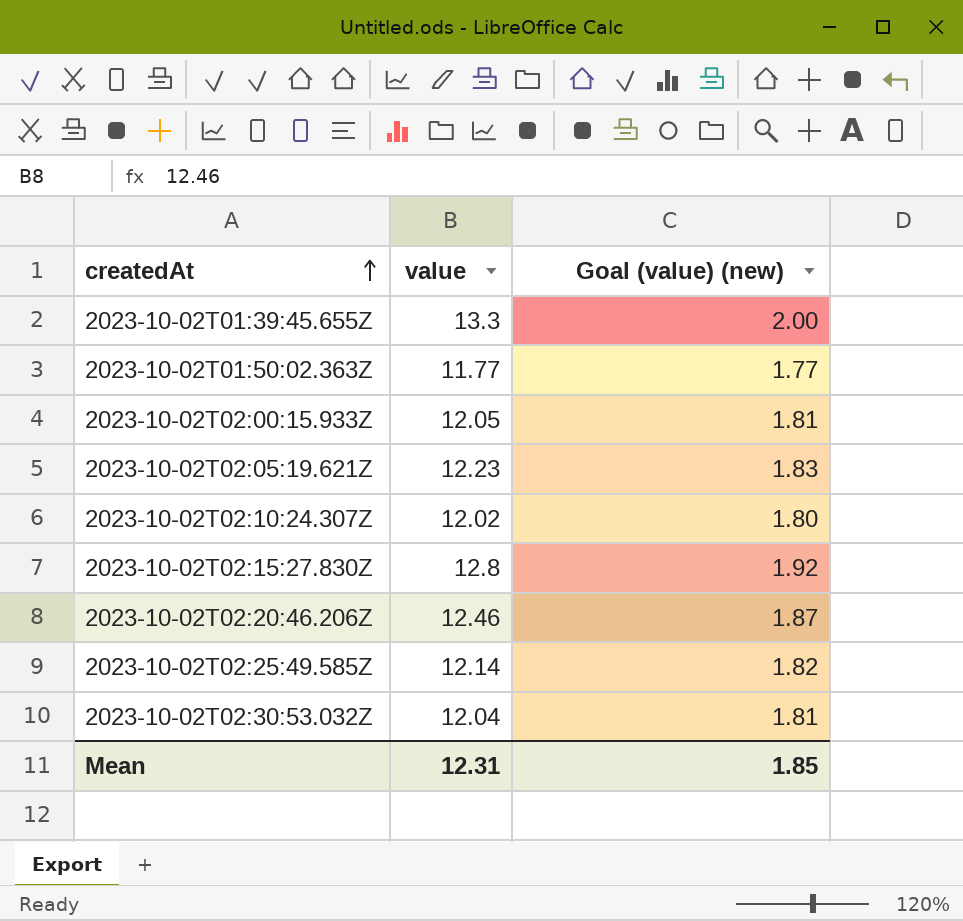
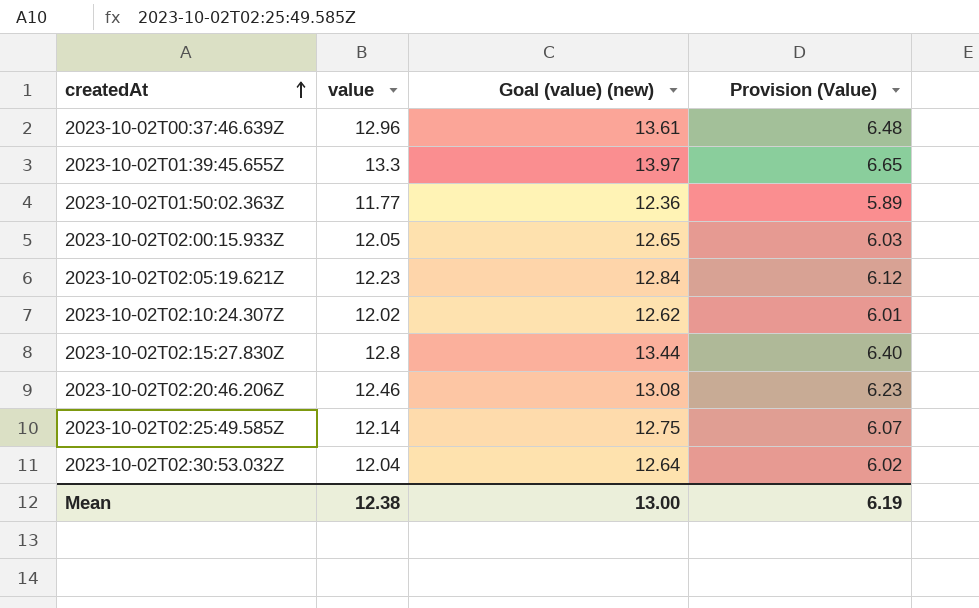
column Goal (value) (new) | formula: [value] * 0.15 -> [value] * 1.05
column Provision (Value) | formula: none -> [value] * 0.5
row 2023-10-02T00:37:46.639Z: none -> 12.96 | 13.61 | 6.48
Mean | value: 12.31 -> 12.38
Mean | Goal (value) (new): 1.85 -> 13.00

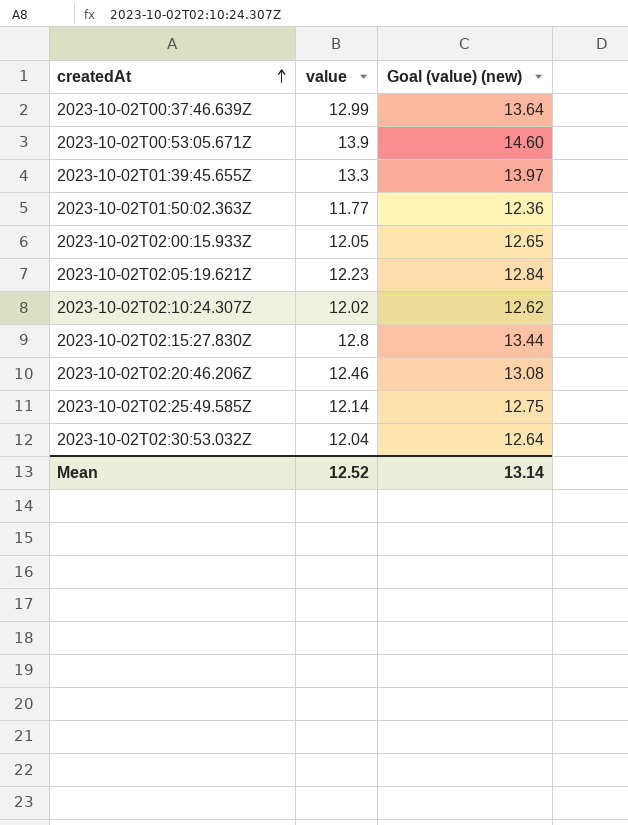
column Provision (Value) | formula: [value] * 0.5 -> none
2023-10-02T00:37:46.639Z | value: 12.96 -> 12.99
2023-10-02T00:37:46.639Z | Goal (value) (new): 13.61 -> 13.64
row 2023-10-02T00:53:05.671Z: none -> 13.9 | 14.60
Mean | value: 12.38 -> 12.52
Mean | Goal (value) (new): 13.00 -> 13.14

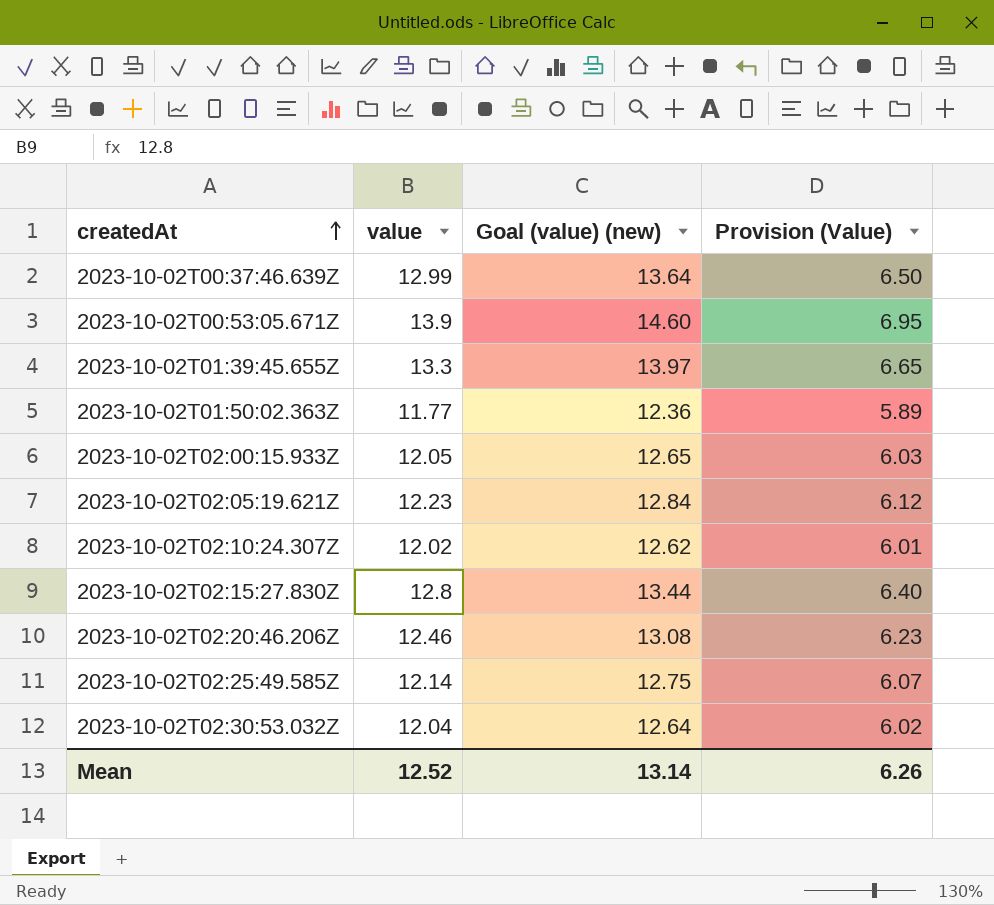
column Provision (Value) | formula: none -> [value] * 0.5

